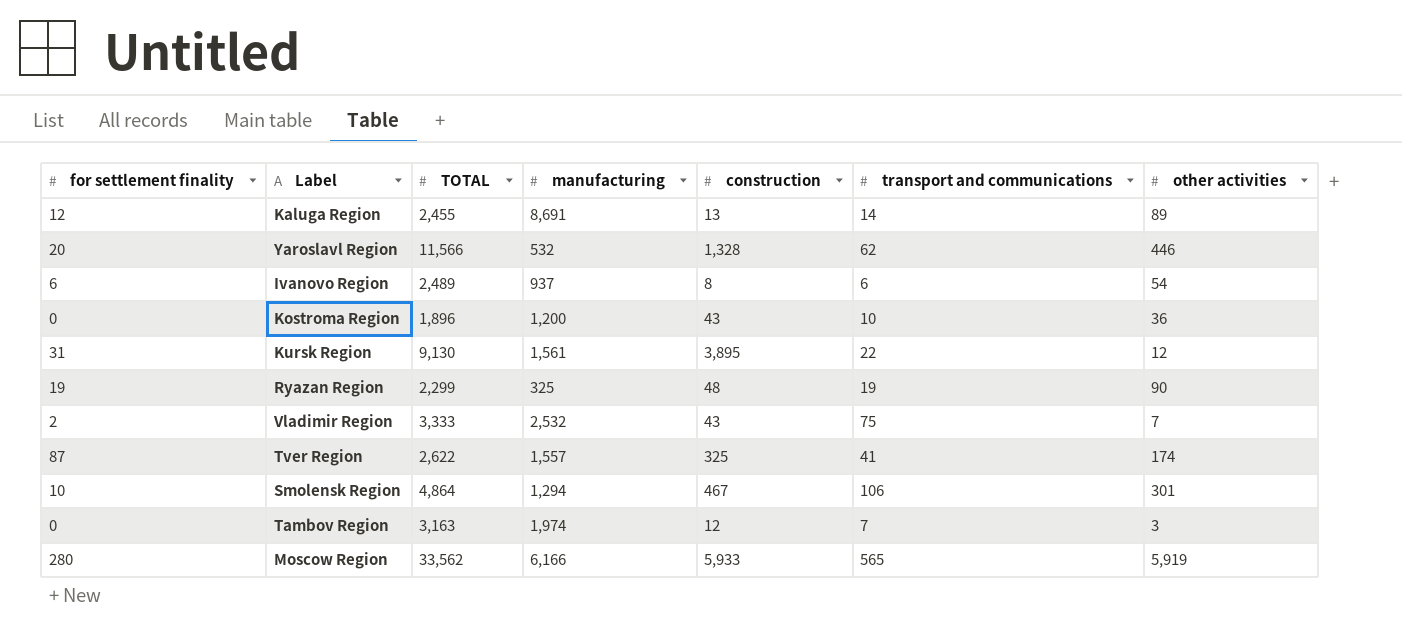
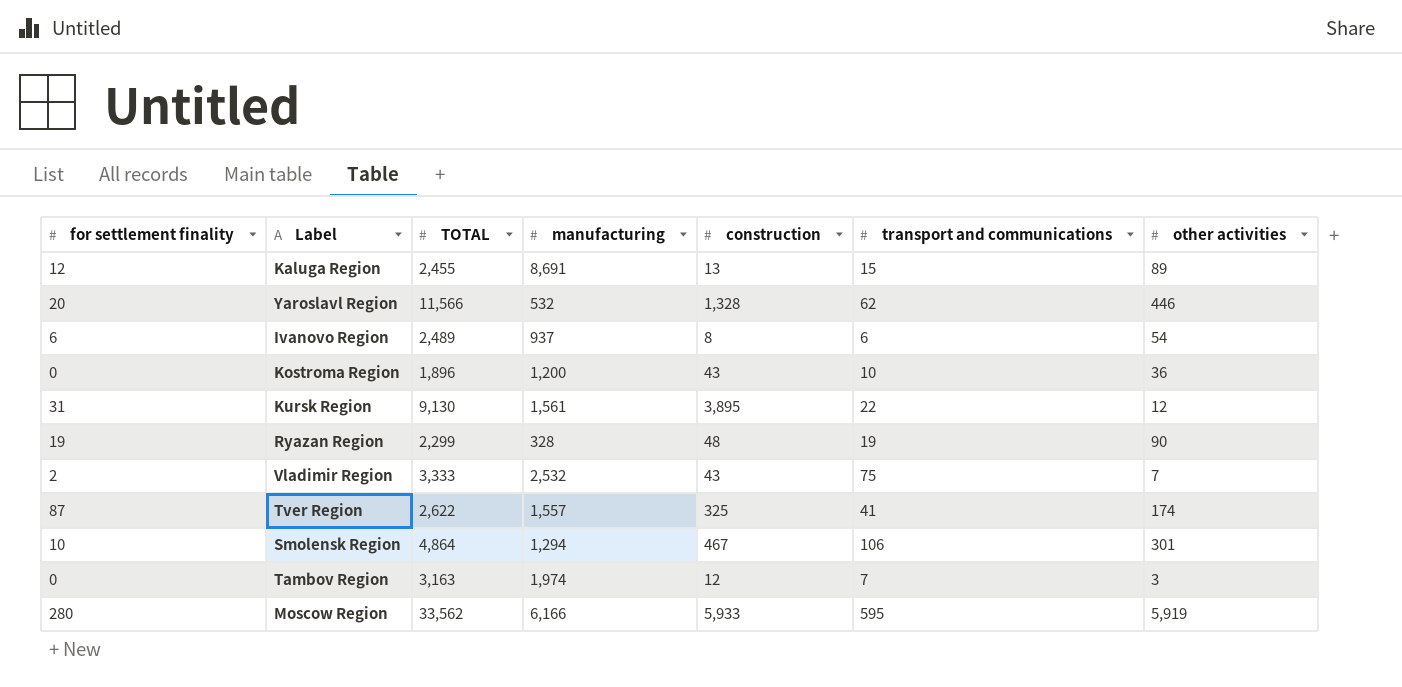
Kaluga Region | transport and communications: 14 -> 15
Ryazan Region | manufacturing: 325 -> 328
Moscow Region | transport and communications: 565 -> 595

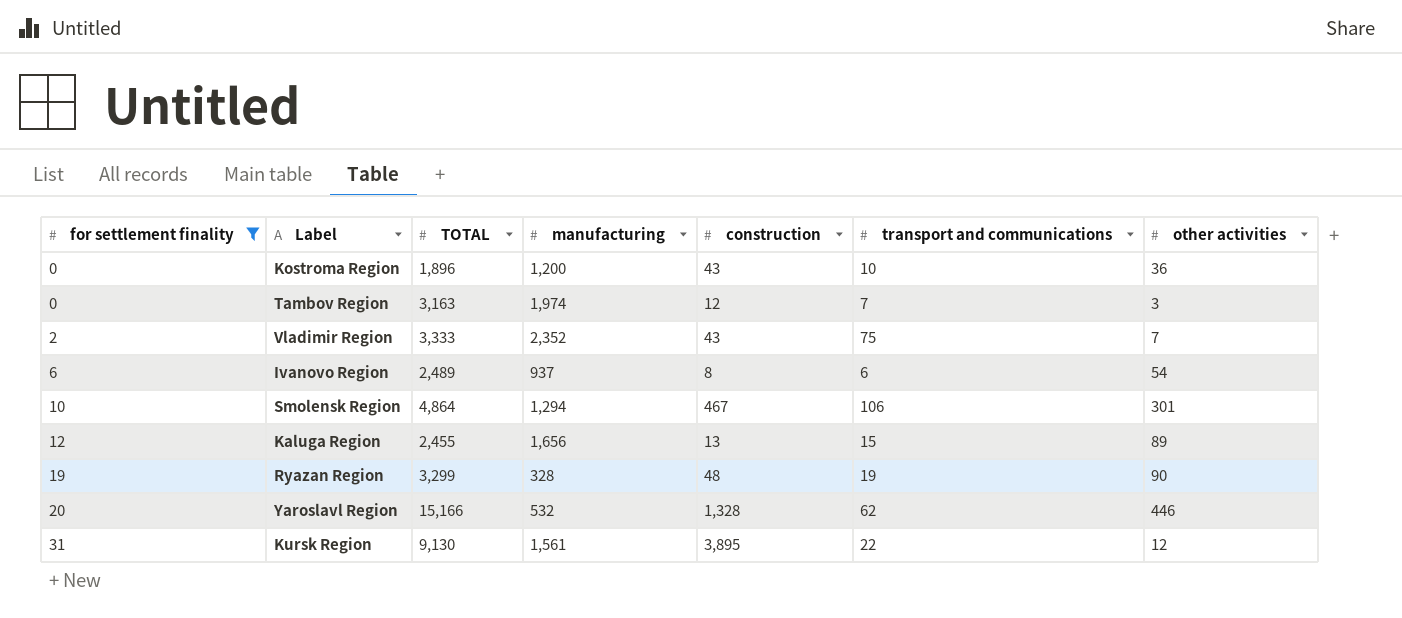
filter: none -> for settlement finality <= 31
row order: none -> for settlement finality ascending
Vladimir Region | manufacturing: 2,532 -> 2,352
Kaluga Region | manufacturing: 8,691 -> 1,656
Ryazan Region | TOTAL: 2,299 -> 3,299
Yaroslavl Region | TOTAL: 11,566 -> 15,166

